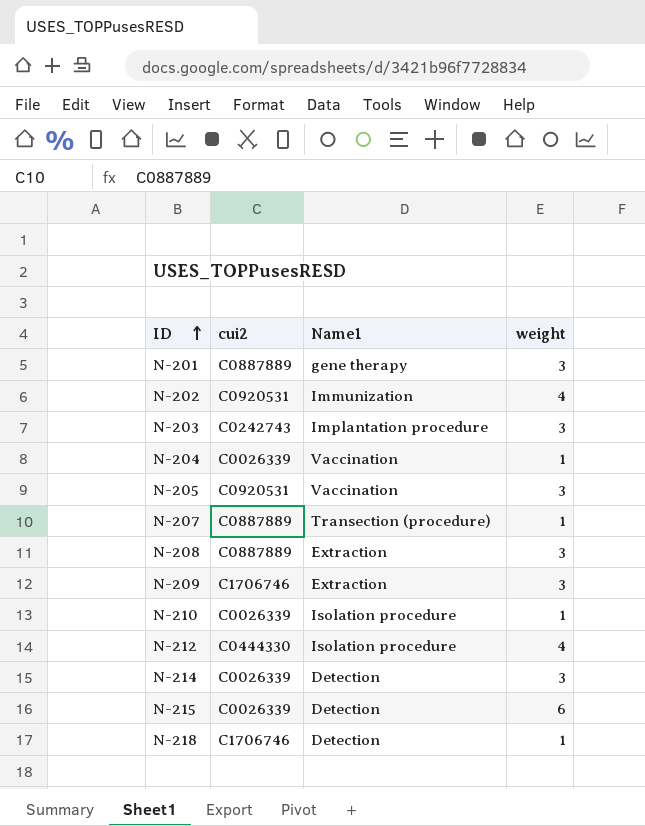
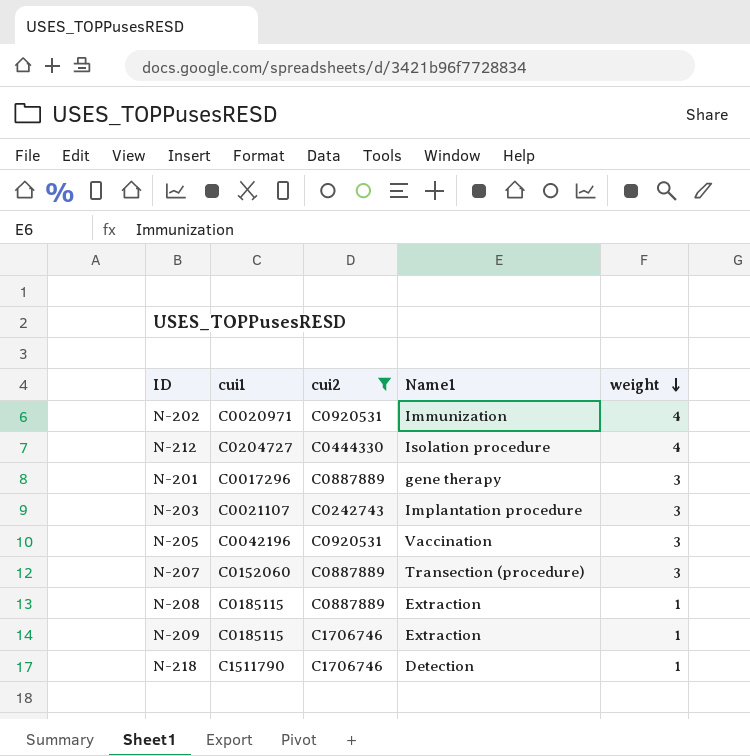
filter: none -> cui2 != C0026339
row order: ID ascending -> weight descending
column cui1 | position: none -> 2
N-207 | weight: 1 -> 3
N-208 | weight: 3 -> 1
N-209 | weight: 3 -> 1

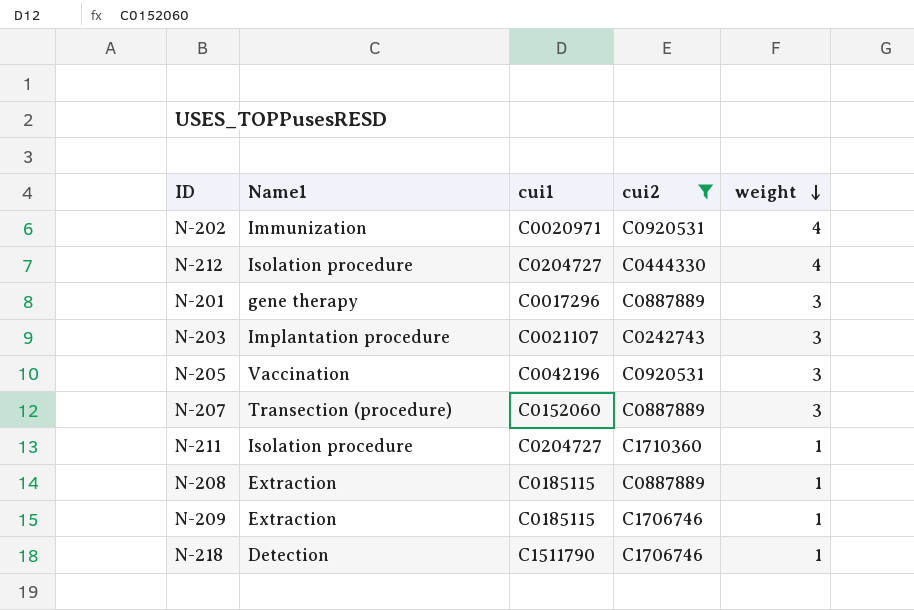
column Name1 | position: 4 -> 2
row N-211: none -> Isolation procedure | C0204727 | C1710360 | 1

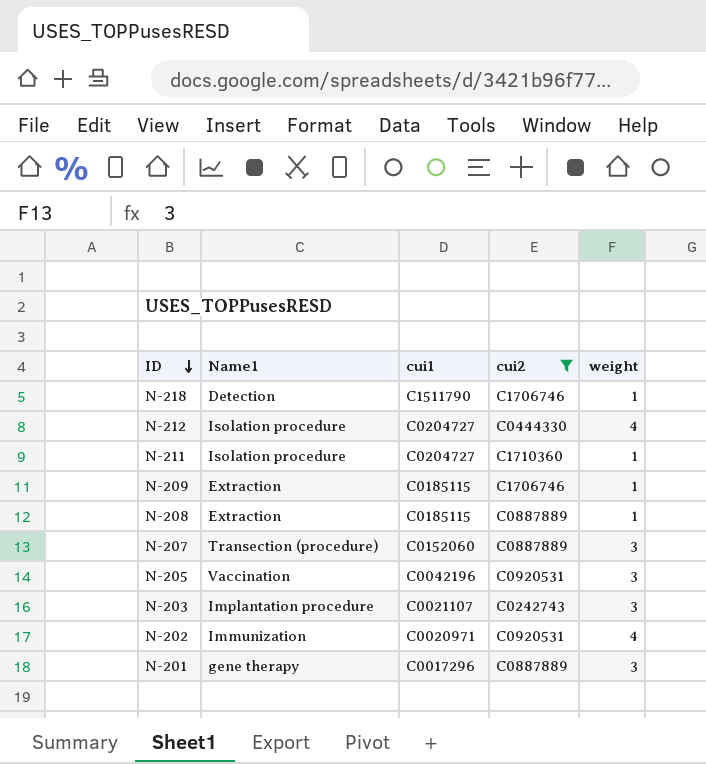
row order: weight descending -> ID descending

